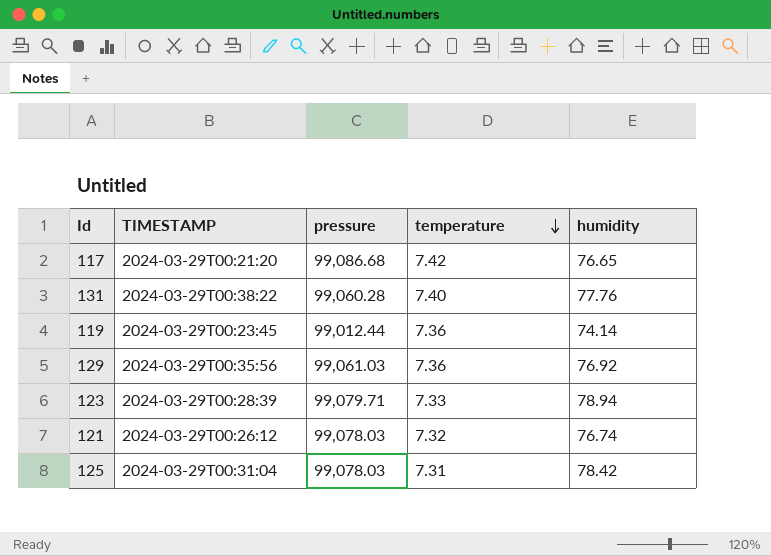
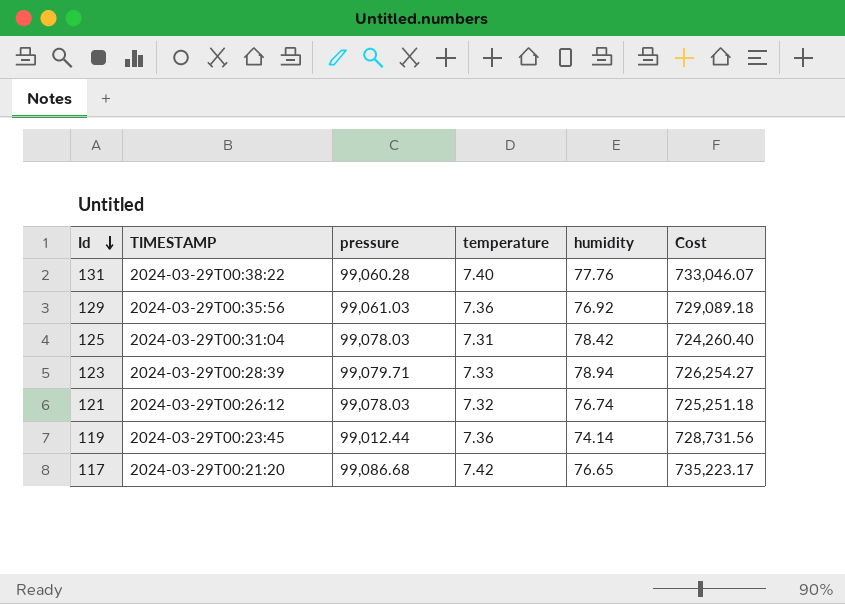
row order: temperature descending -> Id descending
column Cost | formula: none -> [pressure] * [temperature]

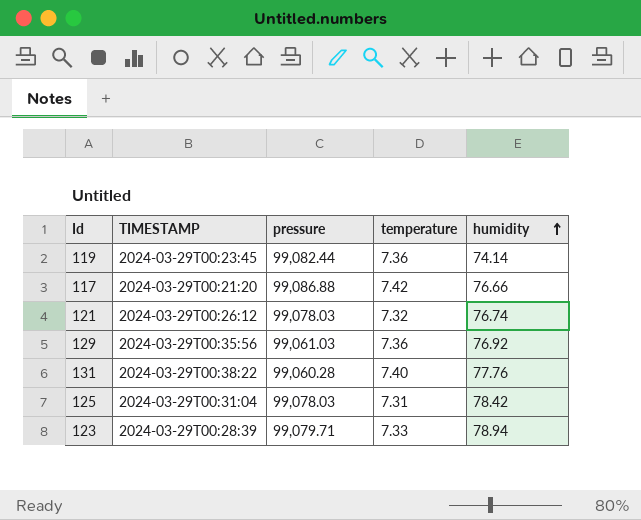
row order: Id descending -> humidity ascending
column Cost | formula: [pressure] * [temperature] -> none
119 | pressure: 99,012.44 -> 99,082.44
117 | pressure: 99,086.68 -> 99,086.88
117 | humidity: 76.65 -> 76.66

